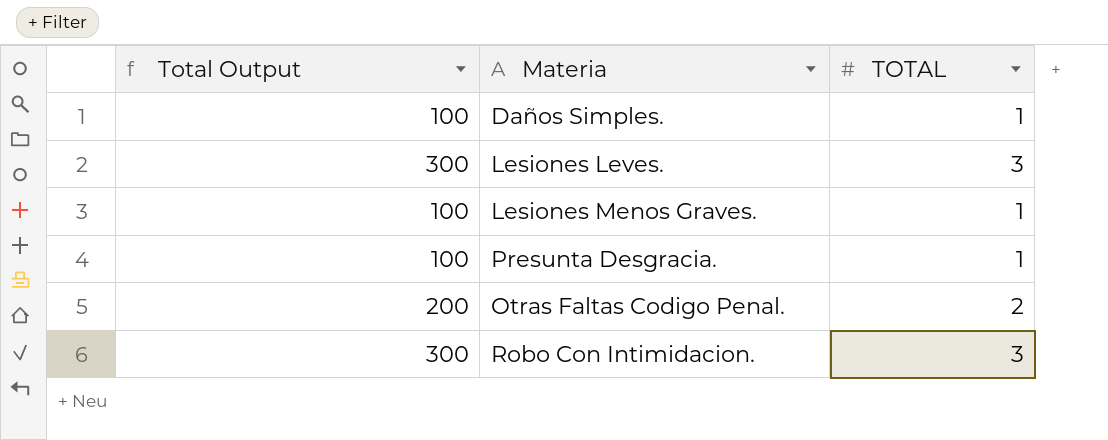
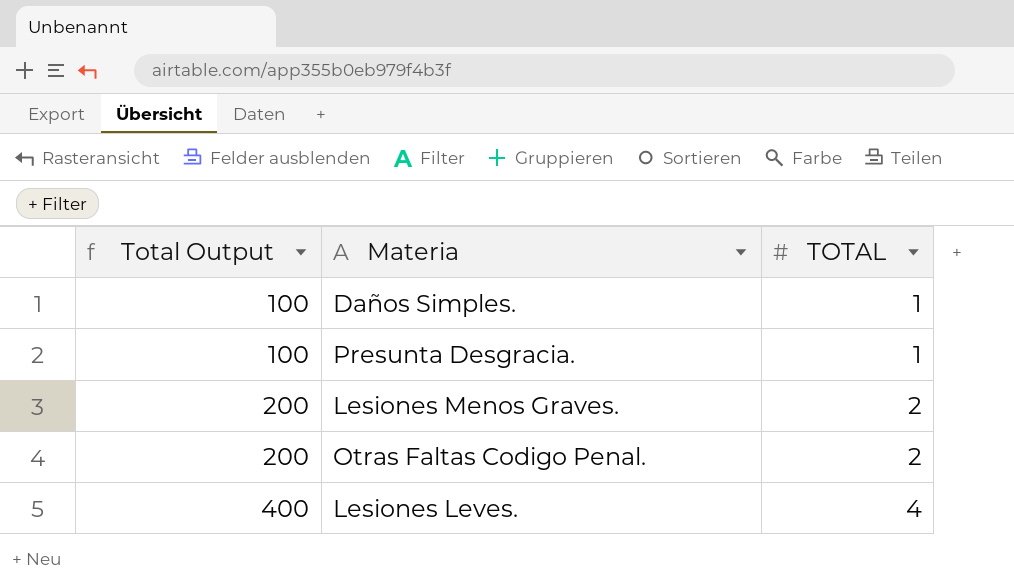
row order: none -> Total Output ascending
row Robo Con Intimidacion.: 300 | 3 -> none
Lesiones Menos Graves. | Total Output: 100 -> 200
Lesiones Menos Graves. | TOTAL: 1 -> 2
Lesiones Leves. | Total Output: 300 -> 400
Lesiones Leves. | TOTAL: 3 -> 4

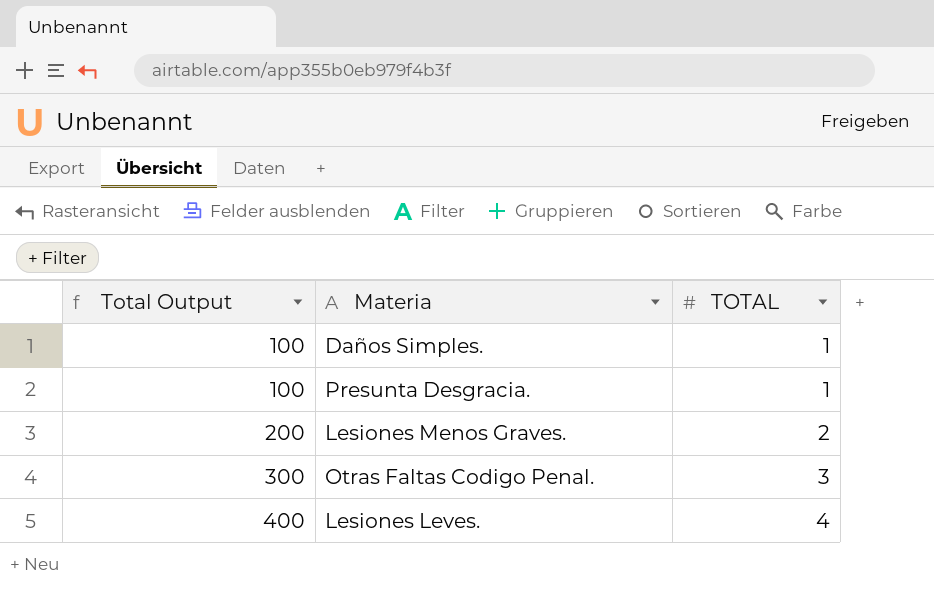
Otras Faltas Codigo Penal. | Total Output: 200 -> 300
Otras Faltas Codigo Penal. | TOTAL: 2 -> 3

